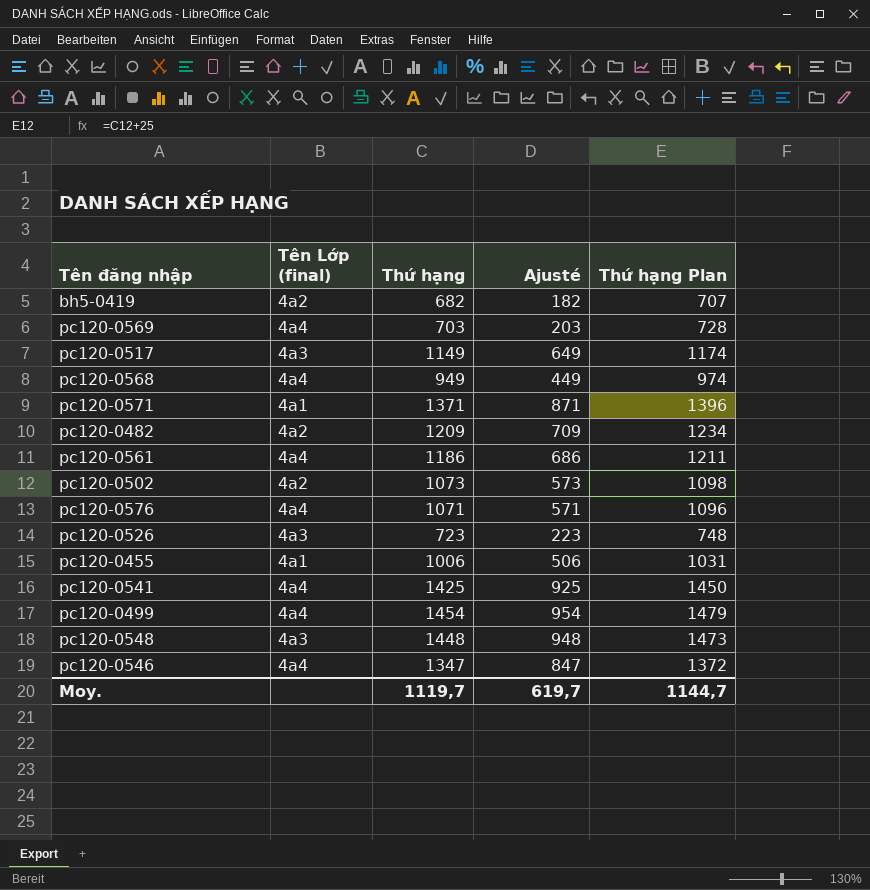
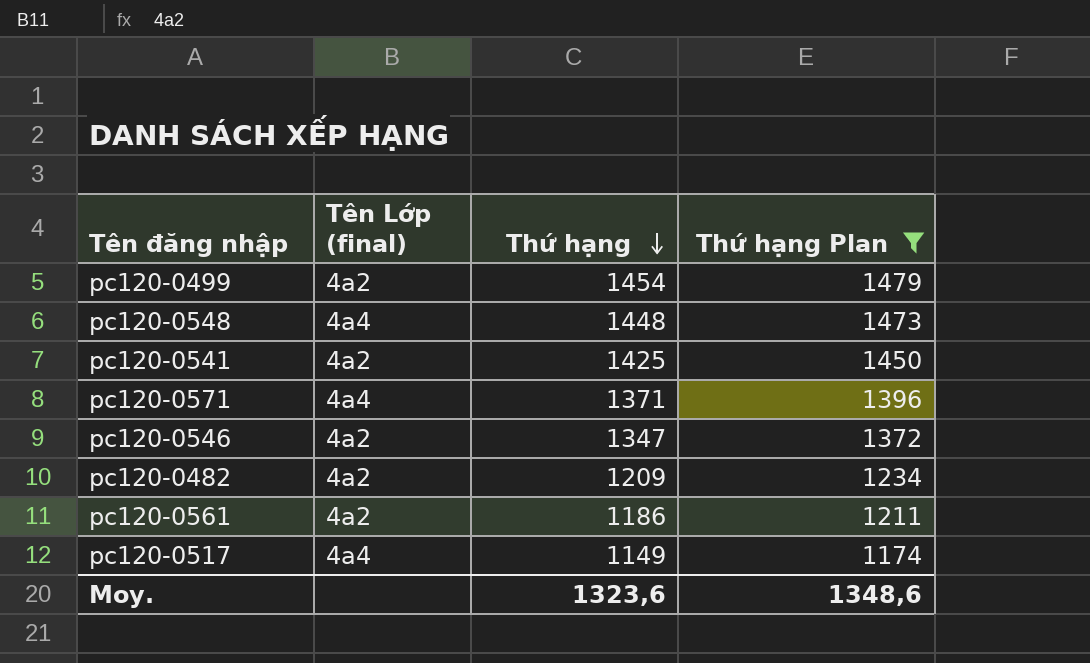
filter: none -> Thứ hạng Plan >= 1174
row order: none -> Thứ hạng descending
column Ajusté | formula: [Thứ hạng] - 500 -> none
pc120-0499 | Tên Lớp (final): 4a4 -> 4a2
pc120-0548 | Tên Lớp (final): 4a3 -> 4a4
pc120-0541 | Tên Lớp (final): 4a4 -> 4a2
pc120-0571 | Tên Lớp (final): 4a1 -> 4a4
pc120-0546 | Tên Lớp (final): 4a4 -> 4a2
pc120-0561 | Tên Lớp (final): 4a4 -> 4a2
pc120-0517 | Tên Lớp (final): 4a3 -> 4a4
Moy. | Thứ hạng: 1119,7 -> 1323,6
Moy. | Thứ hạng Plan: 1144,7 -> 1348,6

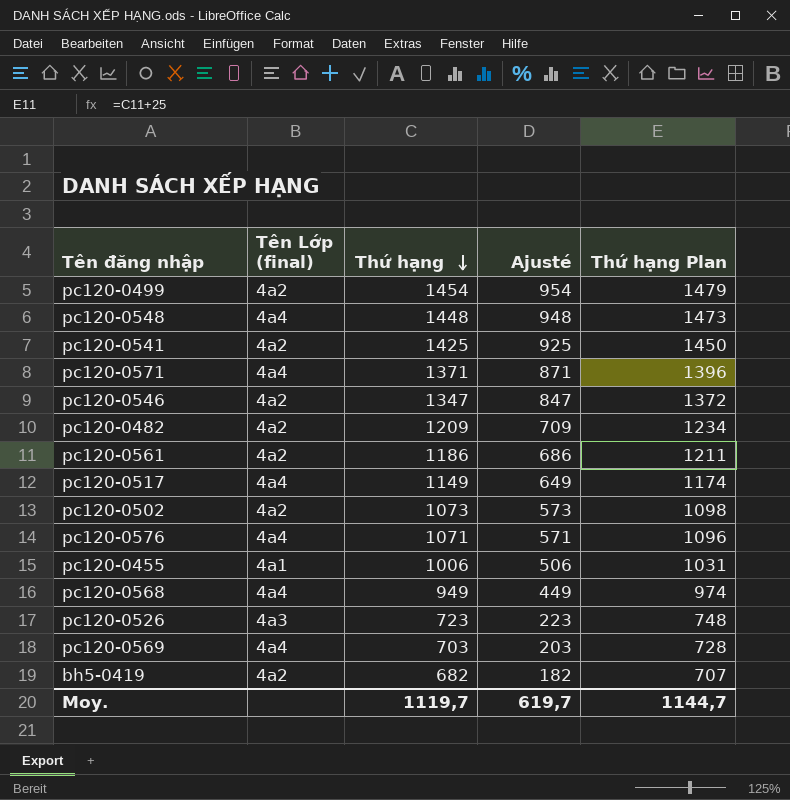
filter: Thứ hạng Plan >= 1174 -> none
column Ajusté | formula: none -> [Thứ hạng] - 500
Moy. | Thứ hạng: 1323,6 -> 1119,7
Moy. | Thứ hạng Plan: 1348,6 -> 1144,7

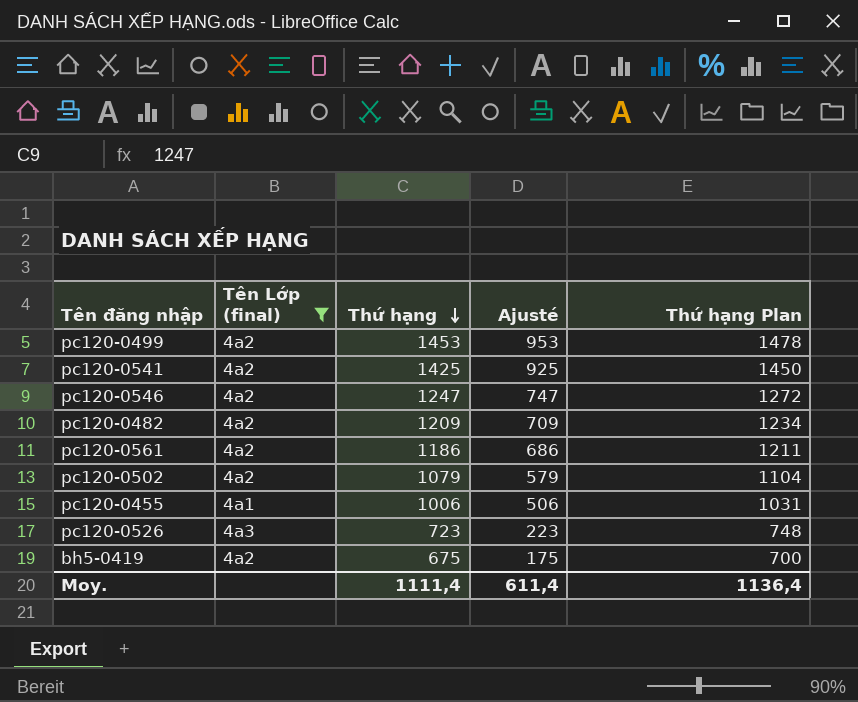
filter: none -> Tên Lớp (final) != 4a4
pc120-0499 | Thứ hạng: 1454 -> 1453
pc120-0499 | Ajusté: 954 -> 953
pc120-0499 | Thứ hạng Plan: 1479 -> 1478
pc120-0546 | Thứ hạng: 1347 -> 1247
pc120-0546 | Ajusté: 847 -> 747
pc120-0546 | Thứ hạng Plan: 1372 -> 1272
pc120-0502 | Thứ hạng: 1073 -> 1079
pc120-0502 | Ajusté: 573 -> 579
pc120-0502 | Thứ hạng Plan: 1098 -> 1104
bh5-0419 | Thứ hạng: 682 -> 675
bh5-0419 | Ajusté: 182 -> 175
bh5-0419 | Thứ hạng Plan: 707 -> 700
Moy. | Thứ hạng: 1119,7 -> 1111,4
Moy. | Ajusté: 619,7 -> 611,4
Moy. | Thứ hạng Plan: 1144,7 -> 1136,4

